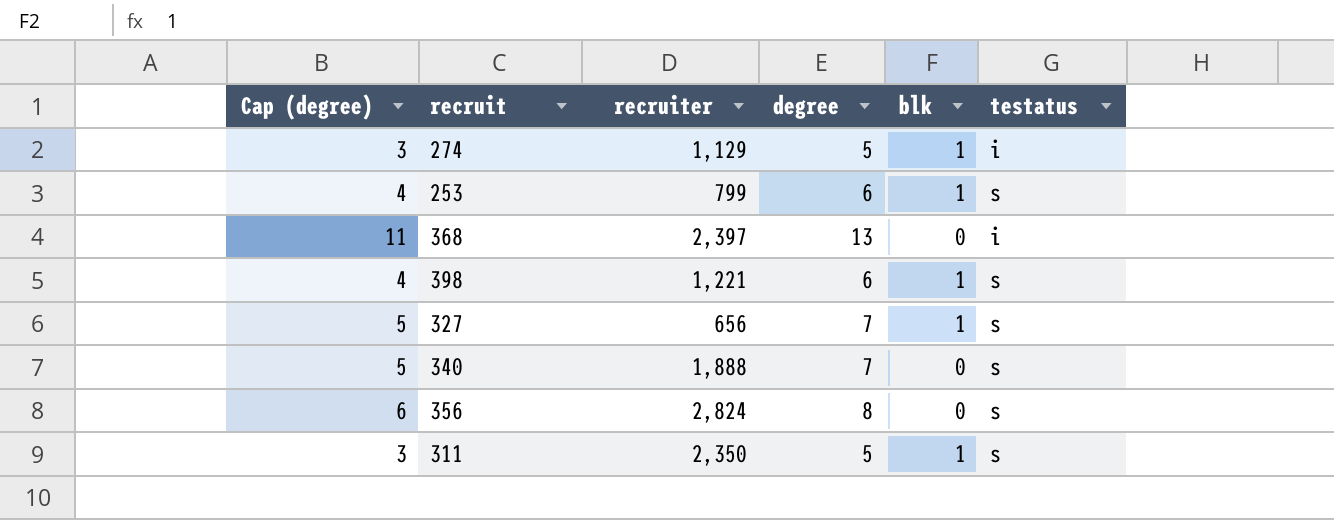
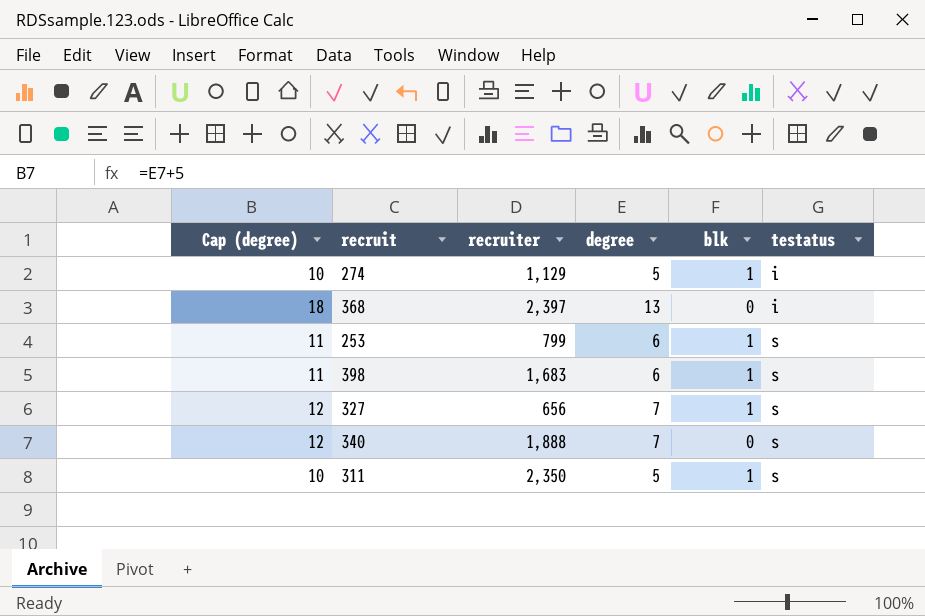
row order: none -> testatus ascending
column Cap (degree) | formula: [degree] - 2 -> [degree] + 5
row 356: 6 | 2,824 | 8 | 0 | s -> none
398 | recruiter: 1,221 -> 1,683

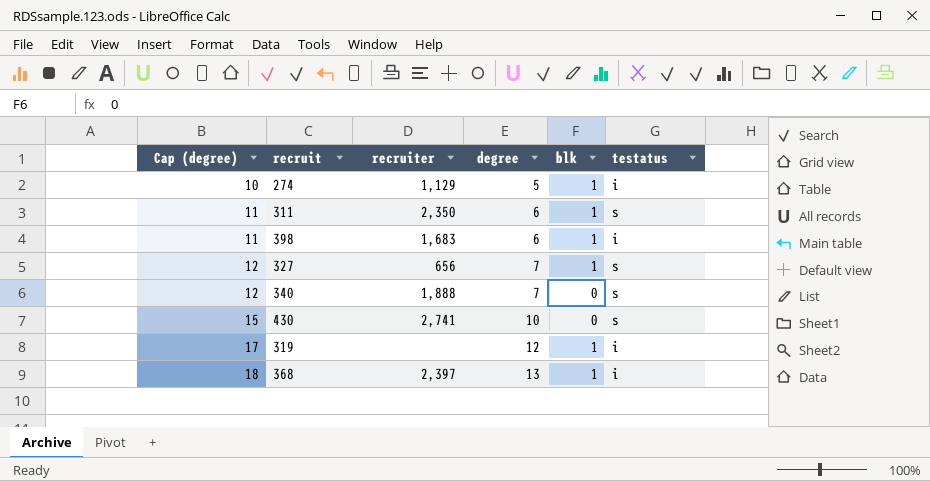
row order: testatus ascending -> Cap (degree) ascending
row 253: 11 | 799 | 6 | 1 | s -> none
311 | Cap (degree): 10 -> 11
311 | degree: 5 -> 6
398 | testatus: s -> i
row 430: none -> 15 | 2,741 | 10 | 0 | s
row 319: none -> 17 | none | 12 | 1 | i
368 | blk: 0 -> 1

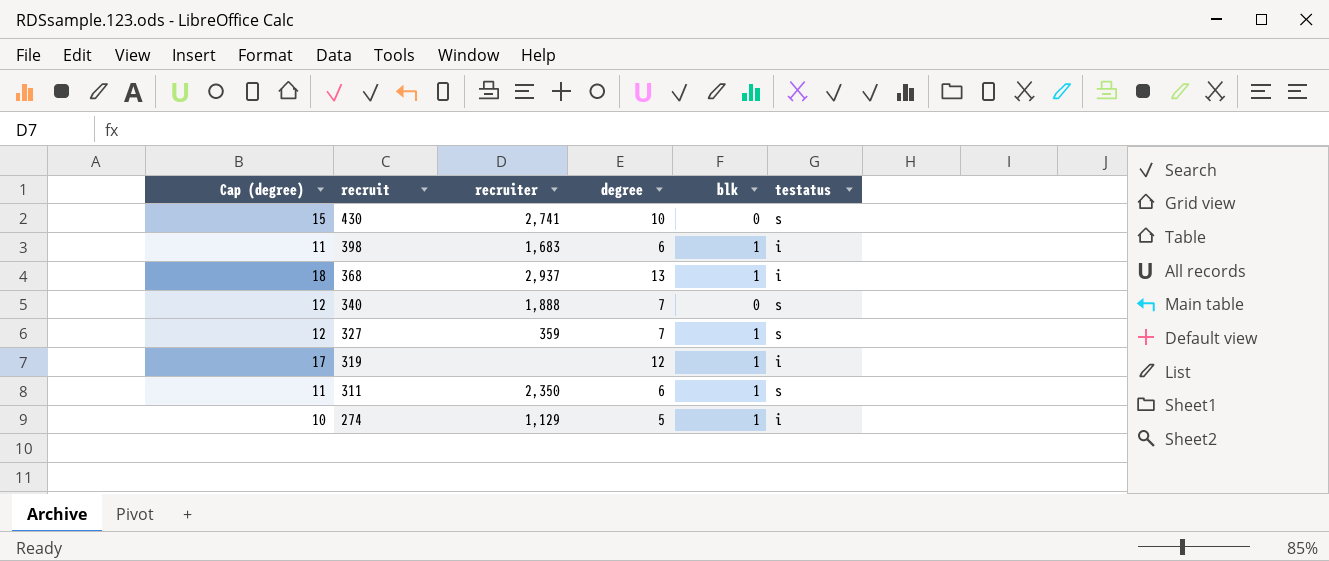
row order: Cap (degree) ascending -> recruit descending
368 | recruiter: 2,397 -> 2,937
327 | recruiter: 656 -> 359

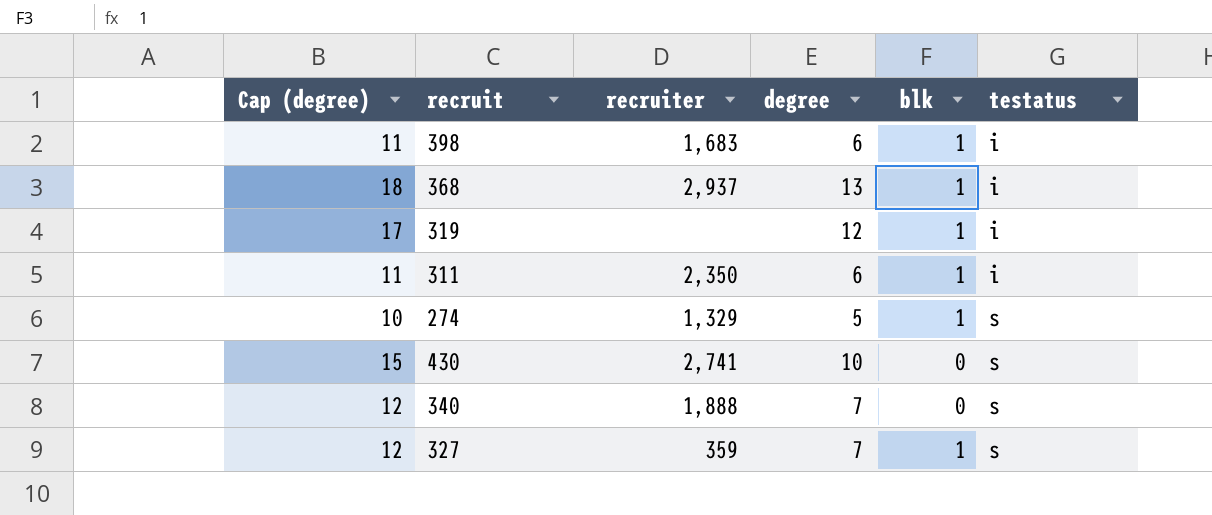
row order: recruit descending -> testatus ascending
311 | testatus: s -> i
274 | recruiter: 1,129 -> 1,329
274 | testatus: i -> s

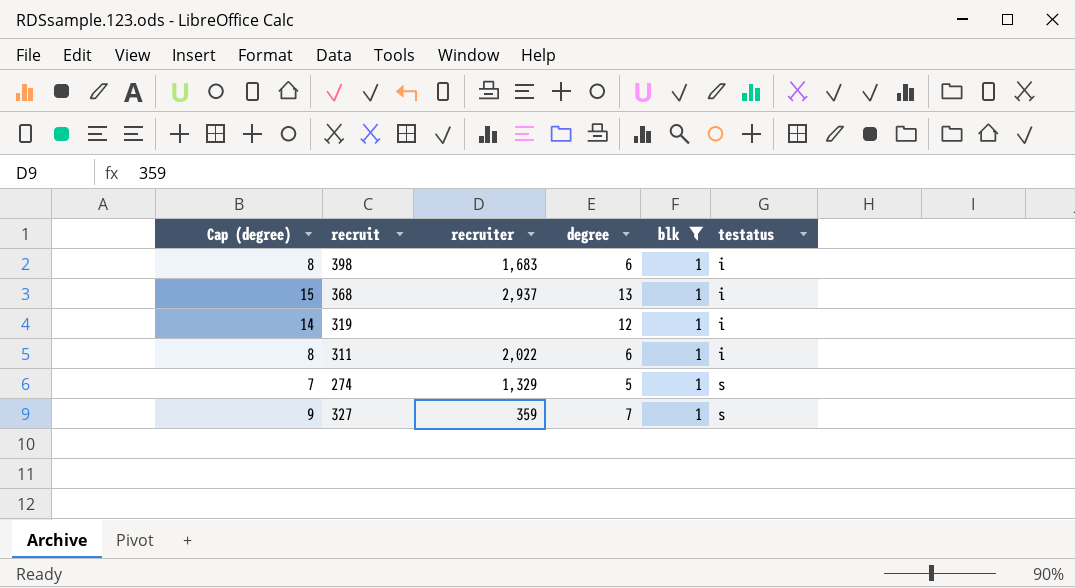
filter: none -> blk = 1
column Cap (degree) | formula: [degree] + 5 -> [degree] + 2
311 | recruiter: 2,350 -> 2,022

